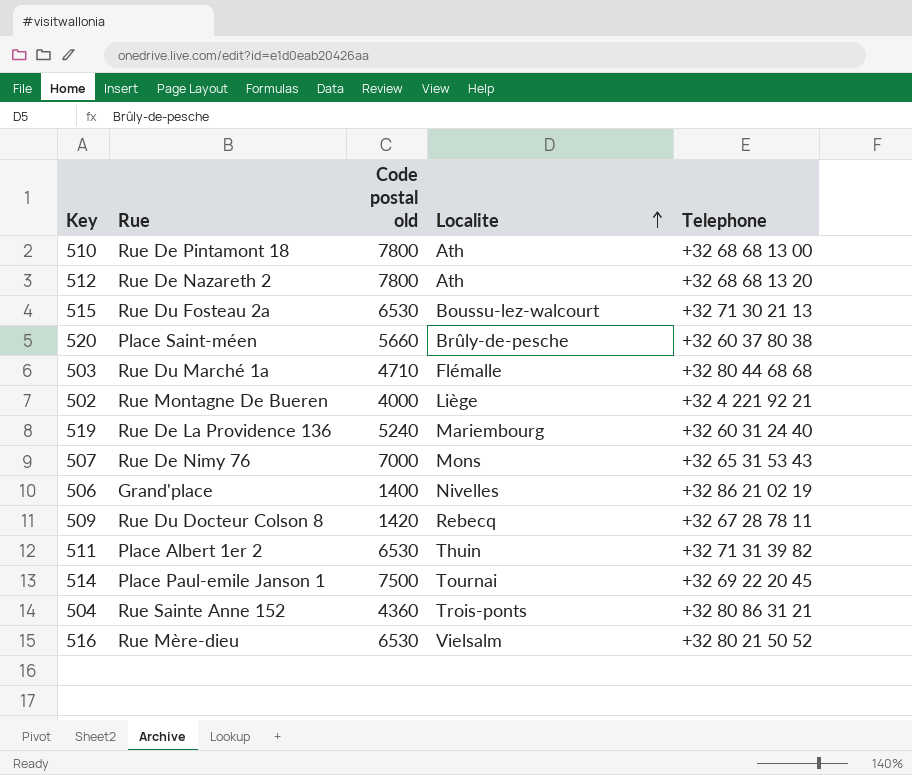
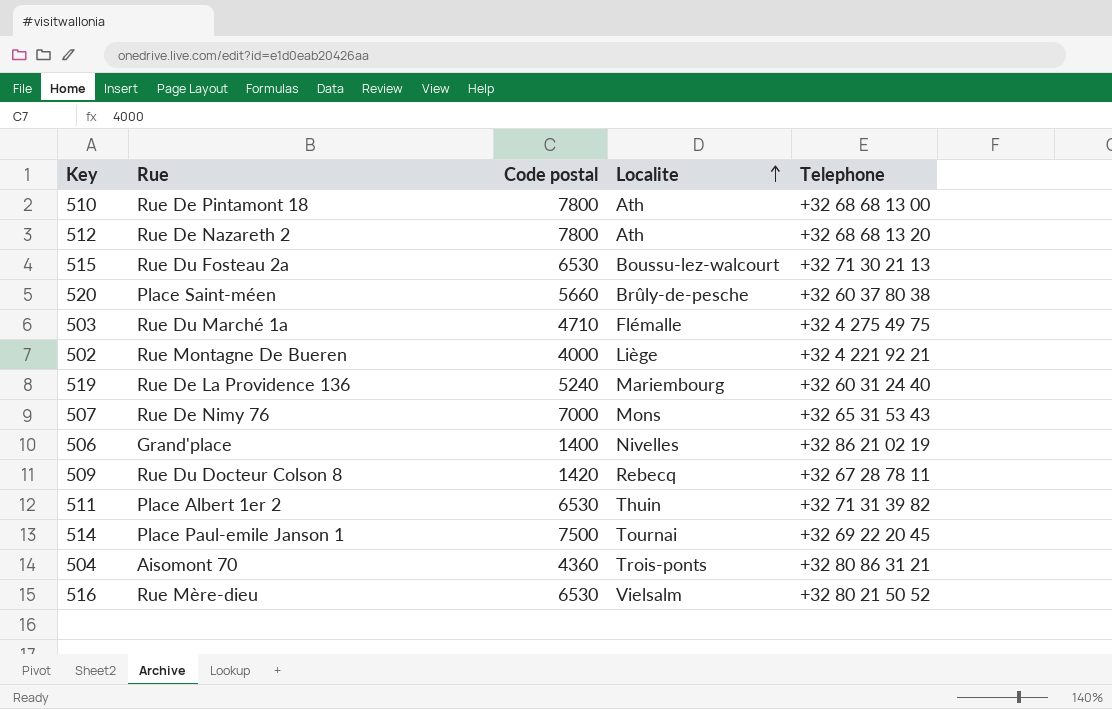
column name: Code postal old -> Code postal
503 | Telephone: +32 80 44 68 68 -> +32 4 275 49 75
504 | Rue: Rue Sainte Anne 152 -> Aisomont 70

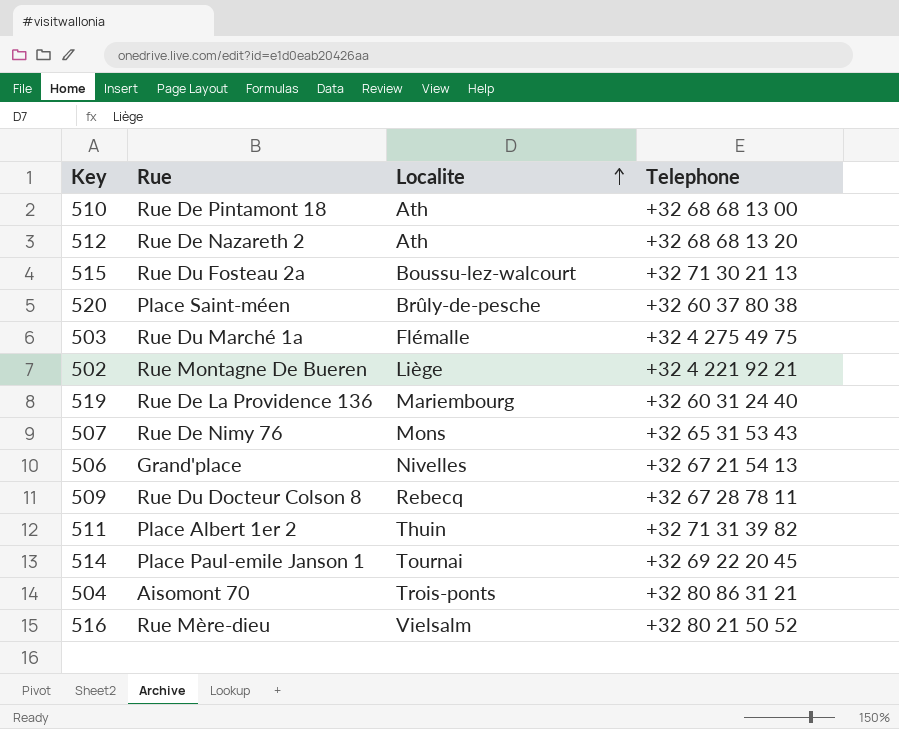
column Code postal | position: 3 -> none
506 | Telephone: +32 86 21 02 19 -> +32 67 21 54 13

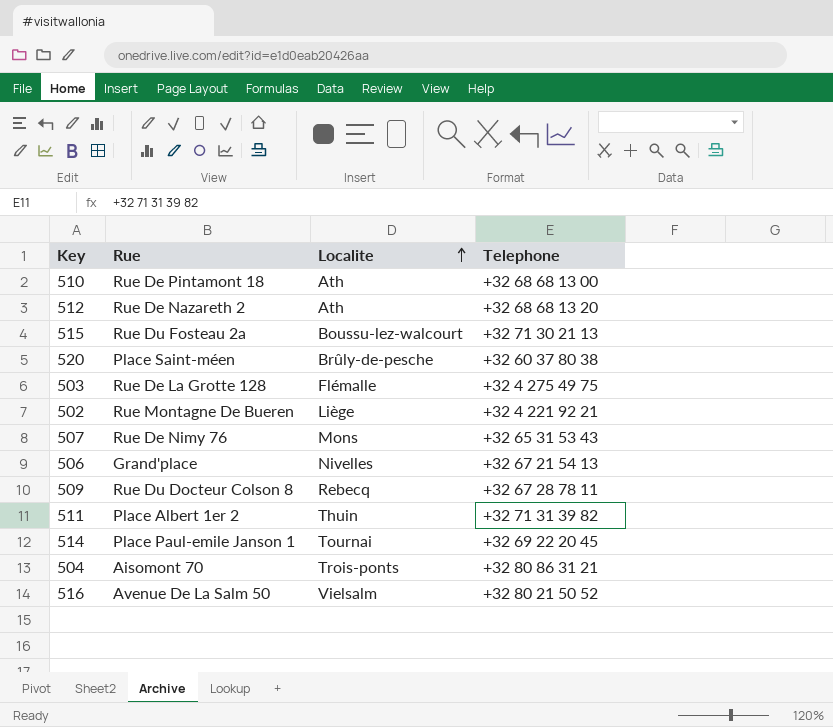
row 519: Rue De La Providence 136 | Mariembourg | +32 60 31 24 40 -> none
503 | Rue: Rue Du Marché 1a -> Rue De La Grotte 128
516 | Rue: Rue Mère-dieu -> Avenue De La Salm 50

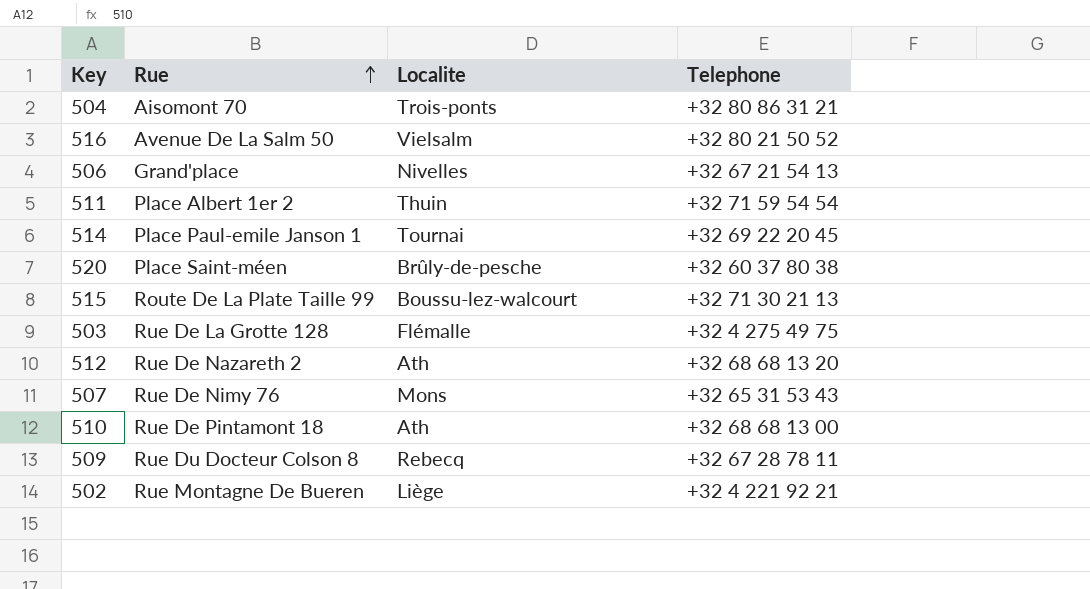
row order: Localite ascending -> Rue ascending
511 | Telephone: +32 71 31 39 82 -> +32 71 59 54 54
515 | Rue: Rue Du Fosteau 2a -> Route De La Plate Taille 99

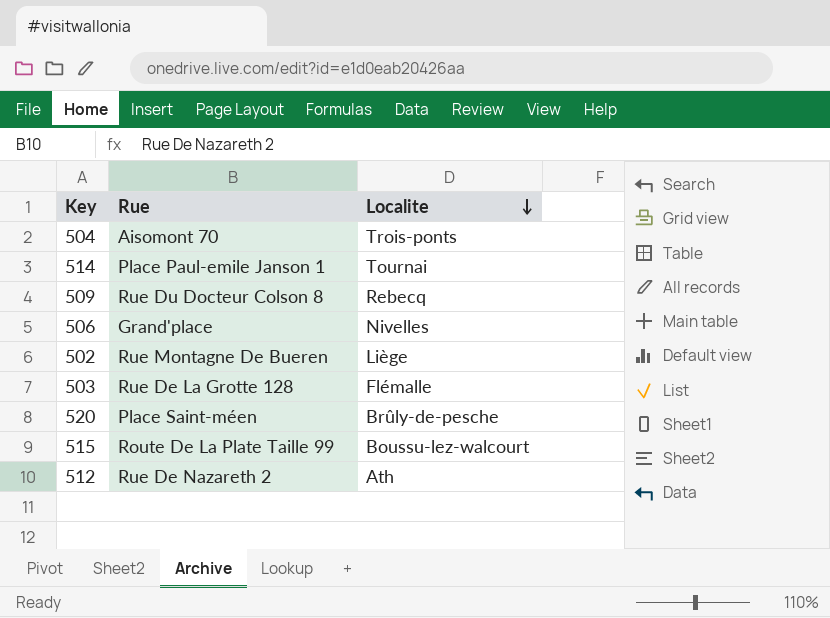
row order: Rue ascending -> Localite descending
column Telephone | position: 4 -> none
row 516: Avenue De La Salm 50 | Vielsalm | +32 80 21 50 52 -> none
row 511: Place Albert 1er 2 | Thuin | +32 71 59 54 54 -> none
row 507: Rue De Nimy 76 | Mons | +32 65 31 53 43 -> none
row 510: Rue De Pintamont 18 | Ath | +32 68 68 13 00 -> none

